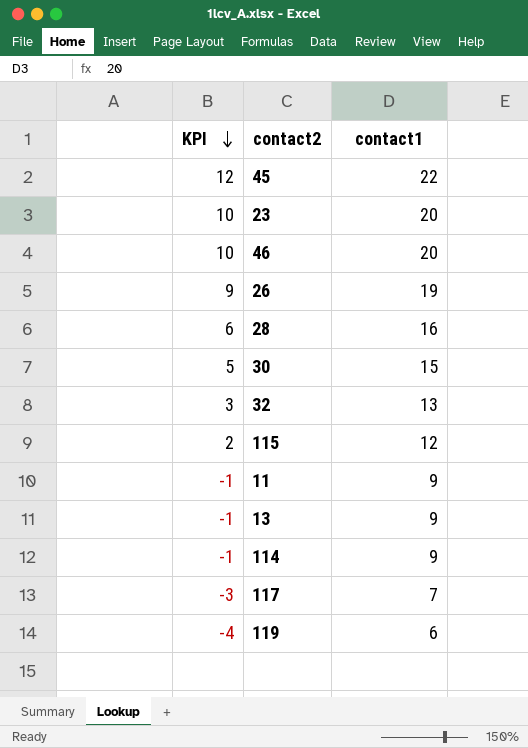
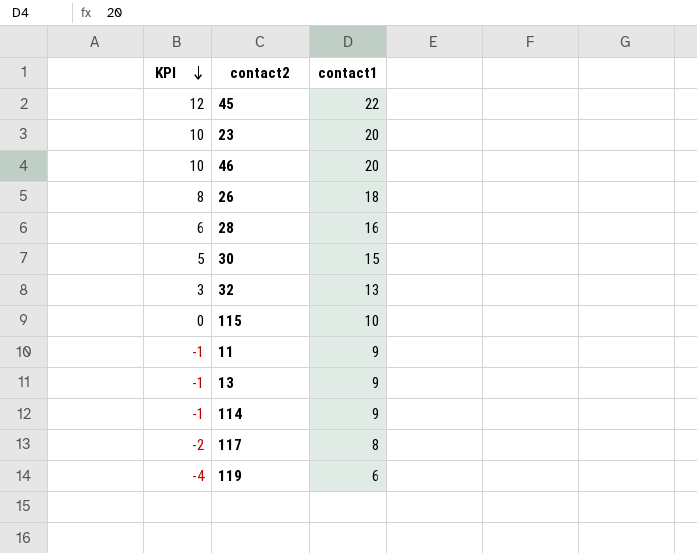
26 | KPI: 9 -> 8
26 | contact1: 19 -> 18
115 | KPI: 2 -> 0
115 | contact1: 12 -> 10
117 | KPI: -3 -> -2
117 | contact1: 7 -> 8

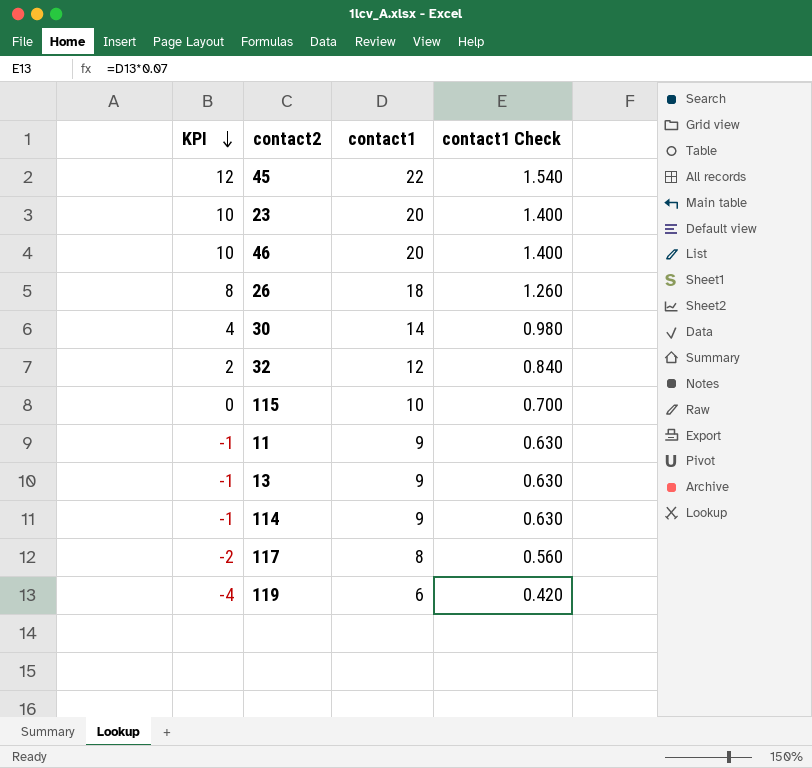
column contact1 Check | formula: none -> [contact1] * 0.07
row 28: 6 | 16 -> none
30 | KPI: 5 -> 4
30 | contact1: 15 -> 14
32 | KPI: 3 -> 2
32 | contact1: 13 -> 12

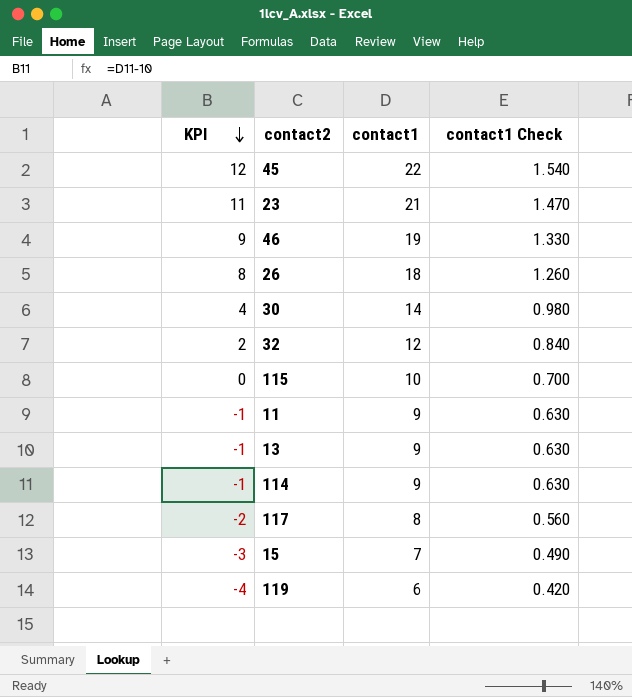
23 | KPI: 10 -> 11
23 | contact1: 20 -> 21
23 | contact1 Check: 1.400 -> 1.470
46 | KPI: 10 -> 9
46 | contact1: 20 -> 19
46 | contact1 Check: 1.400 -> 1.330
row 15: none -> -3 | 7 | 0.490

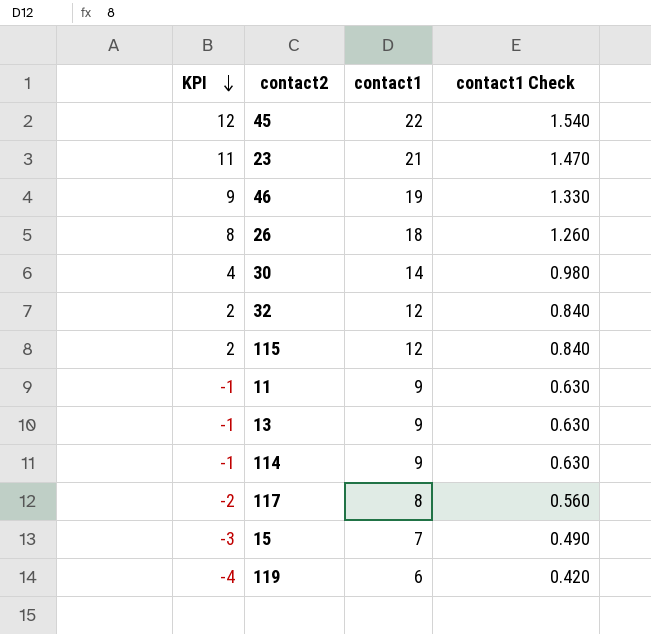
115 | KPI: 0 -> 2
115 | contact1: 10 -> 12
115 | contact1 Check: 0.700 -> 0.840

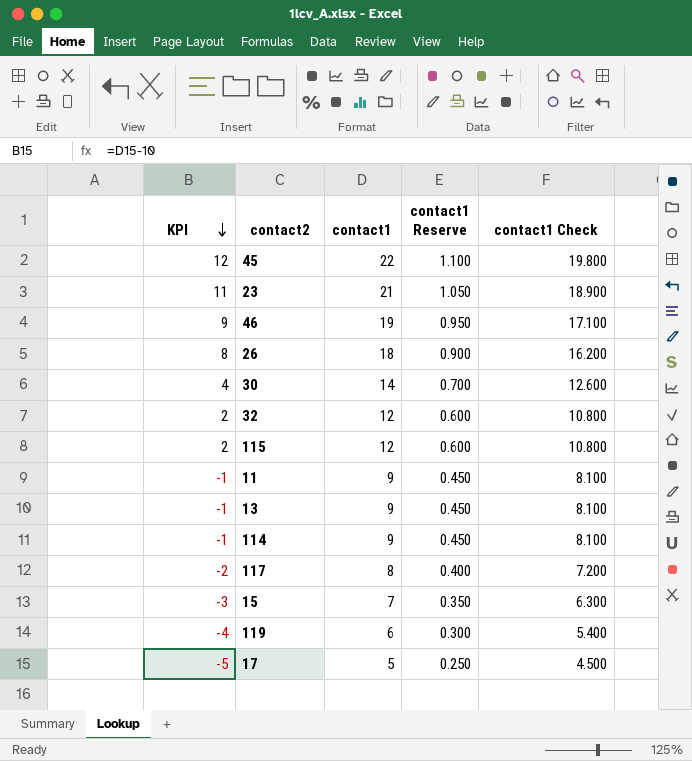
column contact1 Reserve | formula: none -> [contact1] * 0.05
column contact1 Check | formula: [contact1] * 0.07 -> [contact1] * 0.9
row 17: none -> -5 | 5 | 0.250 | 4.500

